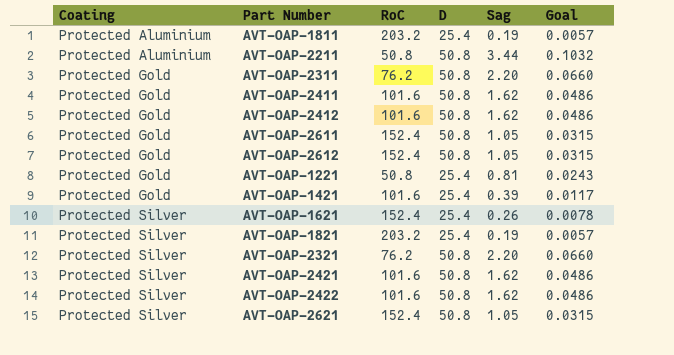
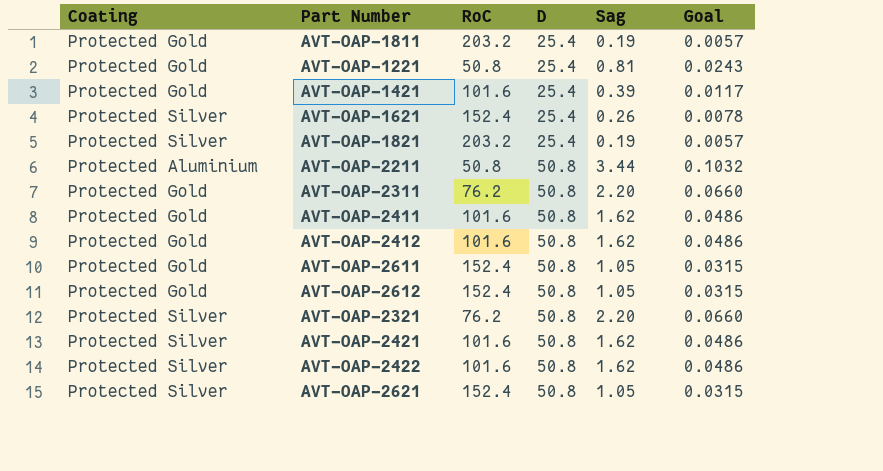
row order: Coating ascending -> D ascending
AVT-OAP-1811 | Coating: Protected Aluminium -> Protected Gold

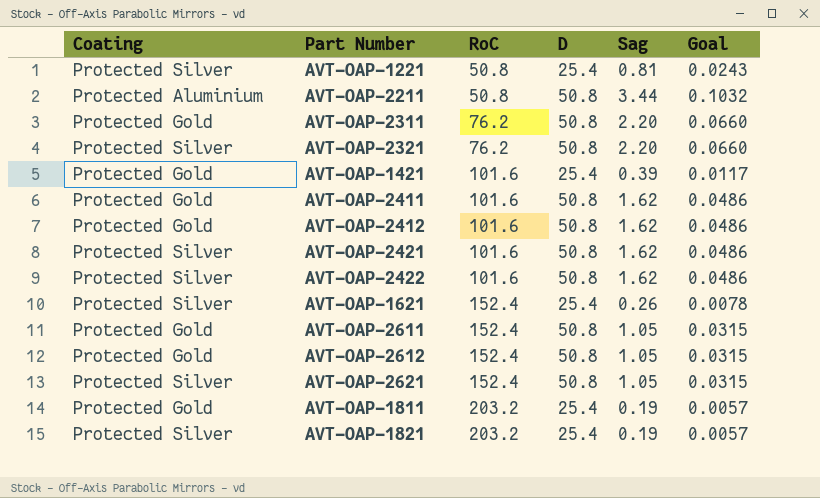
row order: D ascending -> RoC ascending
AVT-OAP-1221 | Coating: Protected Gold -> Protected Silver

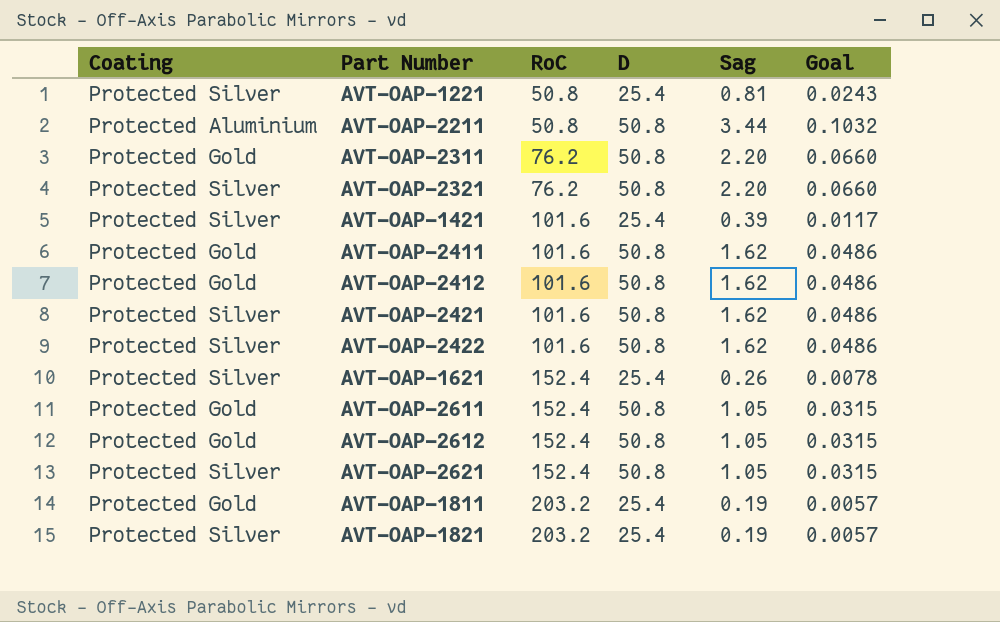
AVT-OAP-1421 | Coating: Protected Gold -> Protected Silver

